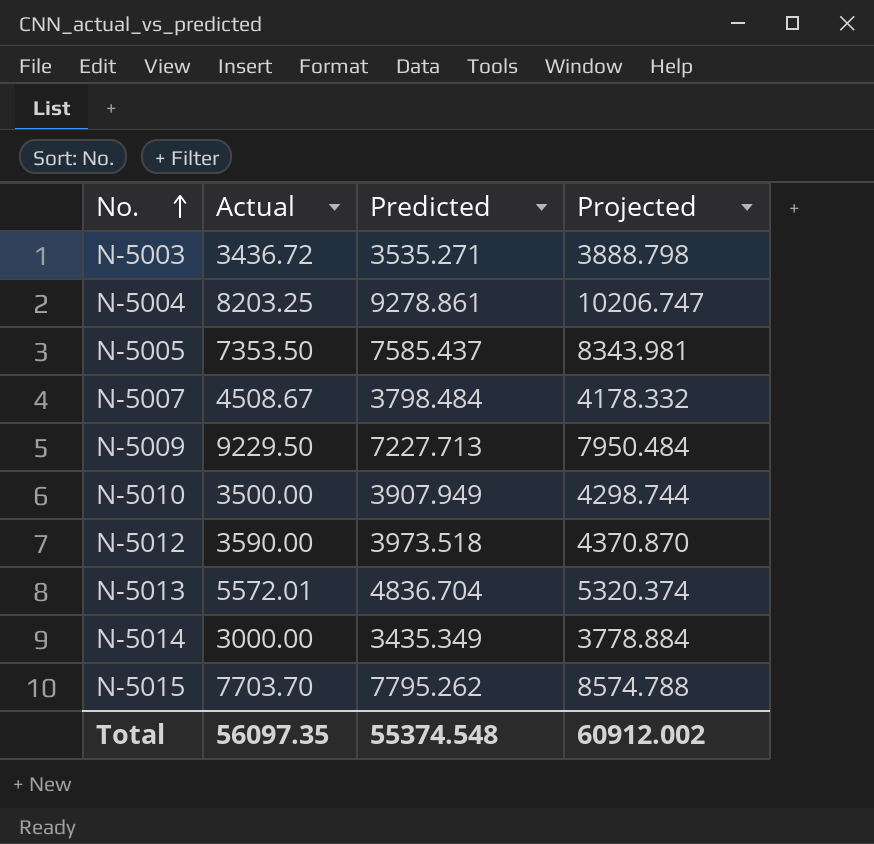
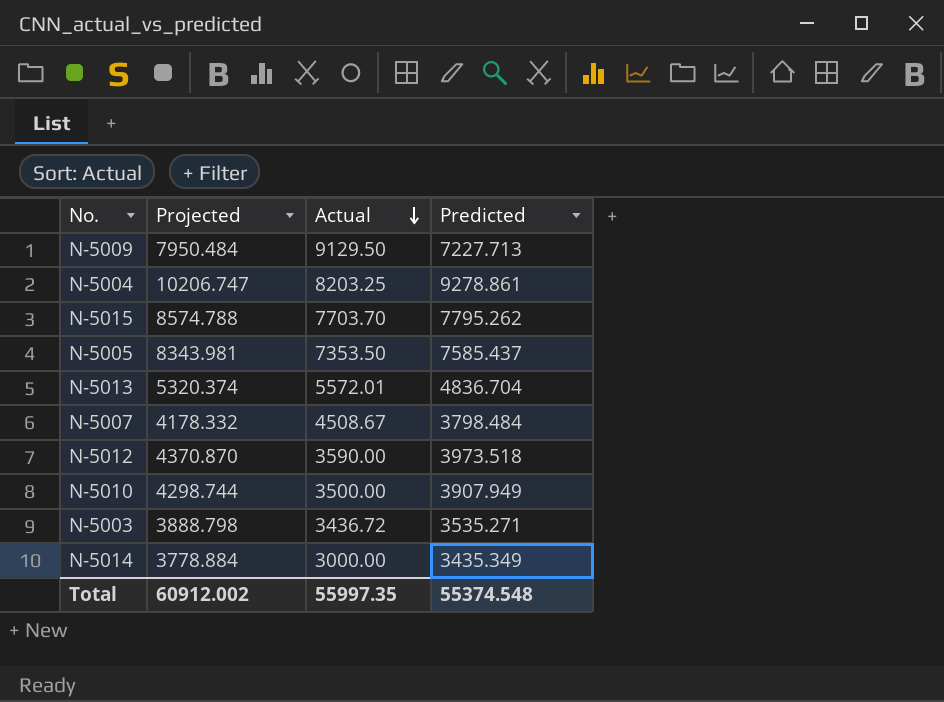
row order: No. ascending -> Actual descending
column Projected | position: 4 -> 2
N-5009 | Actual: 9229.50 -> 9129.50
Total | Actual: 56097.35 -> 55997.35

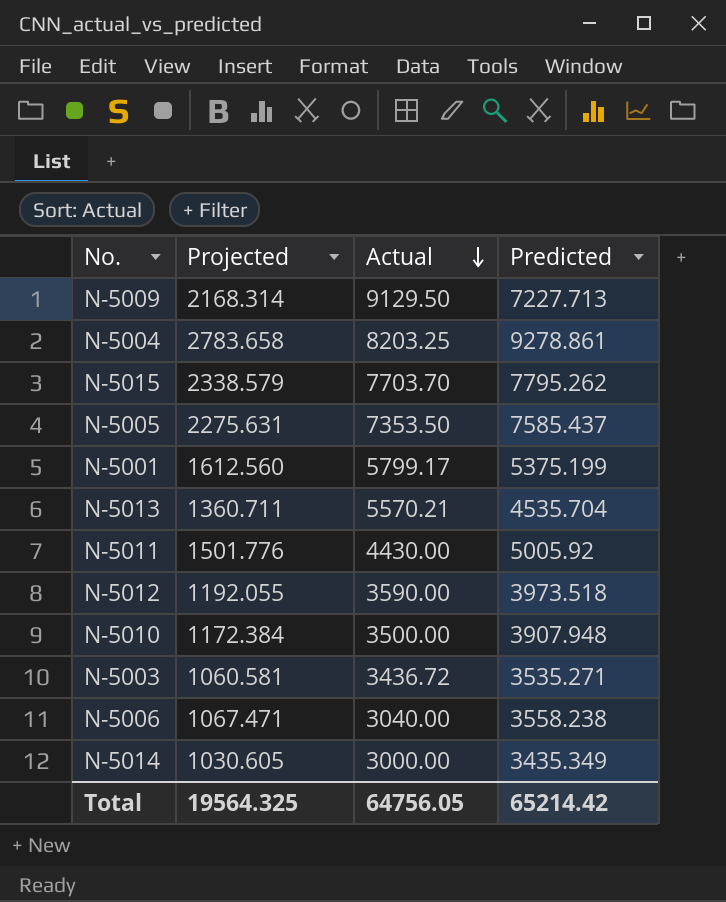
column Projected | formula: [Predicted] * 1.1 -> [Predicted] * 0.3
row N-5007: 4178.332 | 4508.67 | 3798.484 -> none
row N-5001: none -> 1612.560 | 5799.17 | 5375.199
N-5013 | Actual: 5572.01 -> 5570.21
N-5013 | Predicted: 4836.704 -> 4535.704
row N-5011: none -> 1501.776 | 4430.00 | 5005.92
N-5010 | Predicted: 3907.949 -> 3907.948
row N-5006: none -> 1067.471 | 3040.00 | 3558.238
Total | Projected: 60912.002 -> 19564.325
Total | Actual: 55997.35 -> 64756.05
Total | Predicted: 55374.548 -> 65214.42

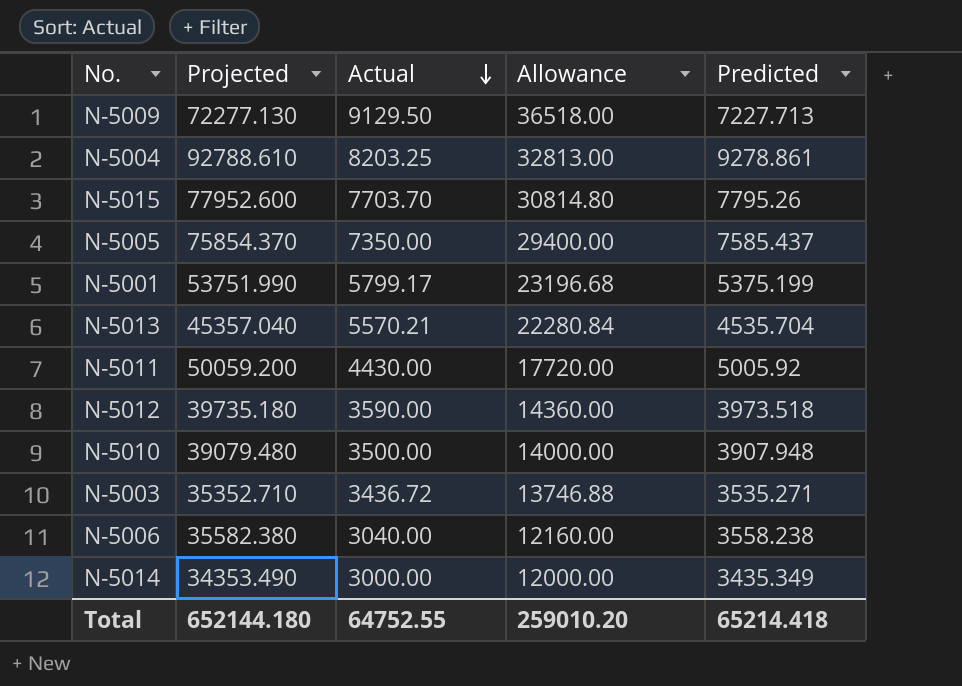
column Projected | formula: [Predicted] * 0.3 -> [Predicted] * 10
column Allowance | formula: none -> [Actual] * 4
N-5015 | Predicted: 7795.262 -> 7795.26
N-5005 | Actual: 7353.50 -> 7350.00
Total | Projected: 19564.325 -> 652144.180
Total | Actual: 64756.05 -> 64752.55
Total | Predicted: 65214.42 -> 65214.418

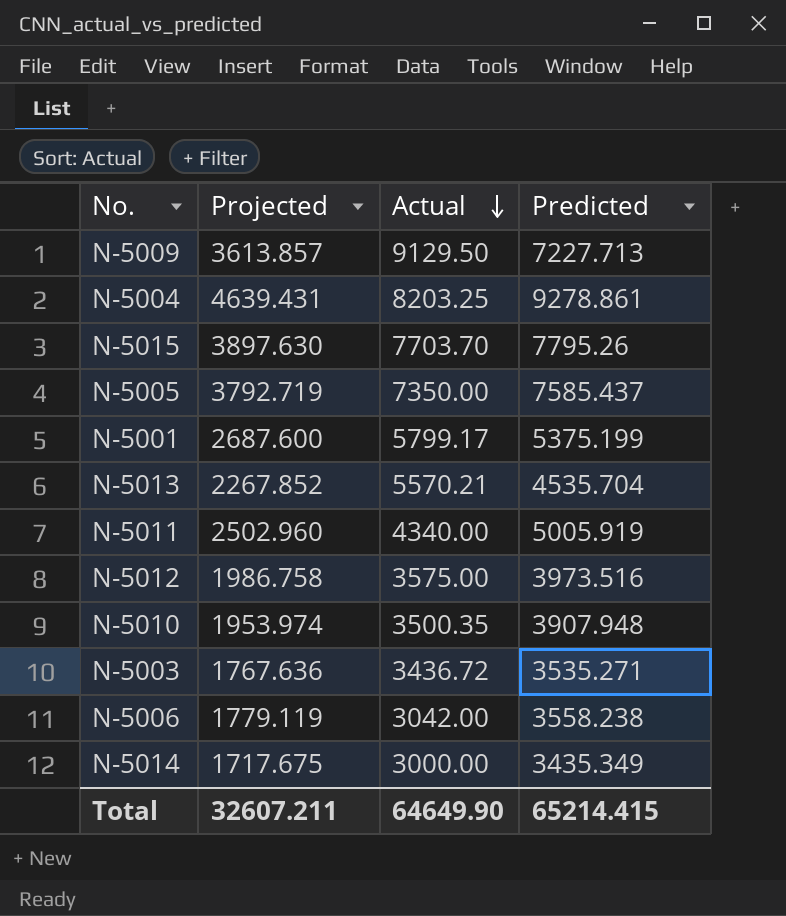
column Allowance | formula: [Actual] * 4 -> none
column Projected | formula: [Predicted] * 10 -> [Predicted] * 0.5
N-5011 | Actual: 4430.00 -> 4340.00
N-5011 | Predicted: 5005.92 -> 5005.919
N-5012 | Actual: 3590.00 -> 3575.00
N-5012 | Predicted: 3973.518 -> 3973.516
N-5010 | Actual: 3500.00 -> 3500.35
N-5006 | Actual: 3040.00 -> 3042.00
Total | Projected: 652144.180 -> 32607.211
Total | Actual: 64752.55 -> 64649.90
Total | Predicted: 65214.418 -> 65214.415

